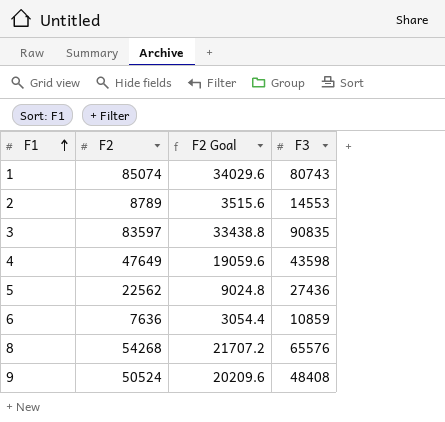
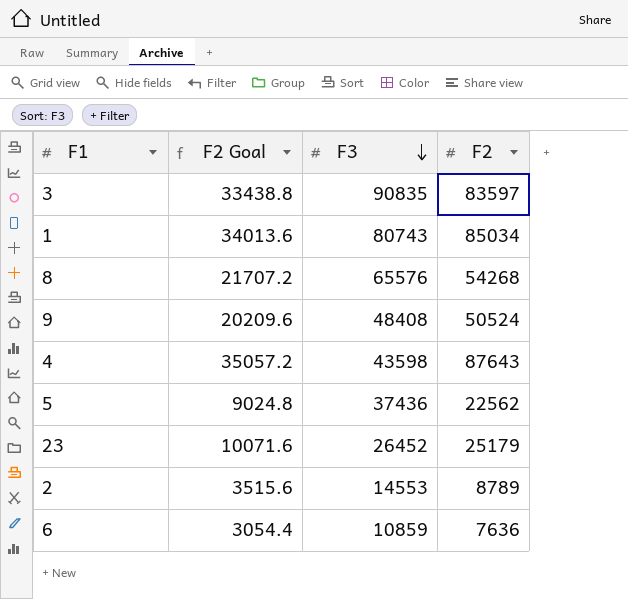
row order: F1 ascending -> F3 descending
column F2 | position: 2 -> 4
1 | F2 Goal: 34029.6 -> 34013.6
1 | F2: 85074 -> 85034
4 | F2 Goal: 19059.6 -> 35057.2
4 | F2: 47649 -> 87643
5 | F3: 27436 -> 37436
row 23: none -> 10071.6 | 26452 | 25179

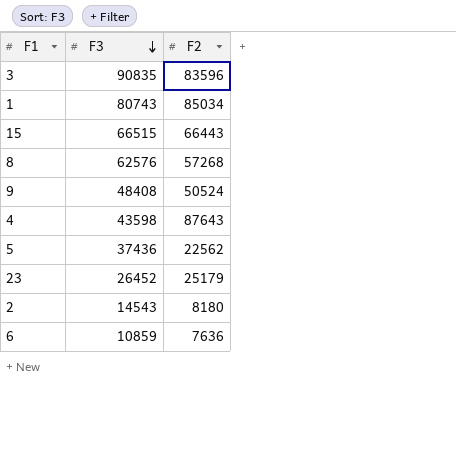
column F2 Goal | formula: [F2] * 0.4 -> none
3 | F2: 83597 -> 83596
row 15: none -> 66515 | 66443
8 | F3: 65576 -> 62576
8 | F2: 54268 -> 57268
2 | F3: 14553 -> 14543
2 | F2: 8789 -> 8180

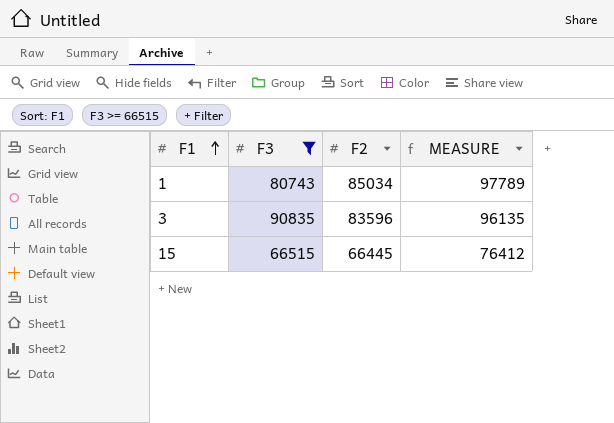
filter: none -> F3 >= 66515
row order: F3 descending -> F1 ascending
column MEASURE | formula: none -> [F2] * 1.15
15 | F2: 66443 -> 66445

